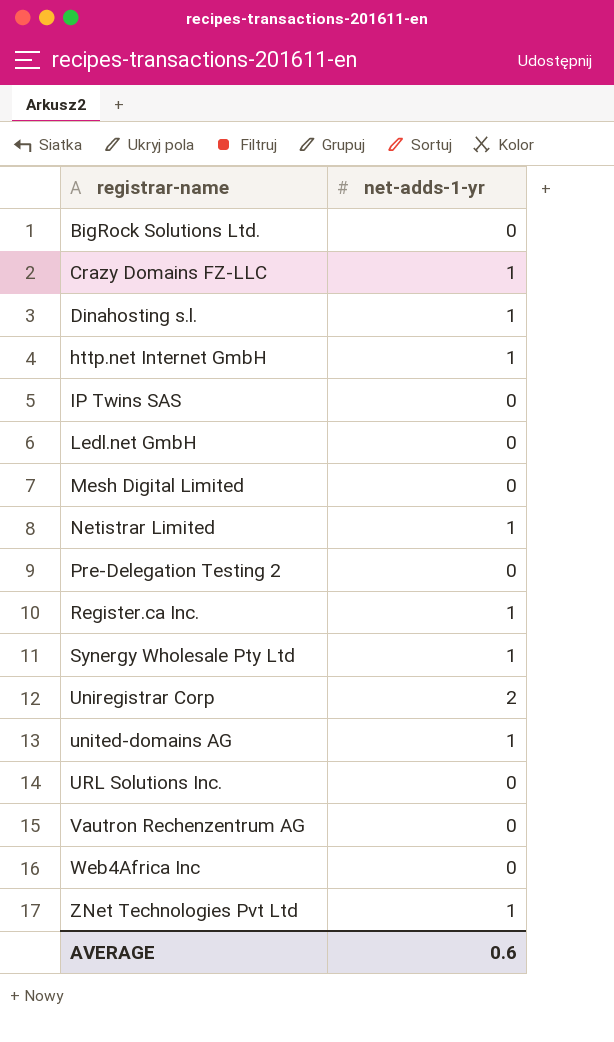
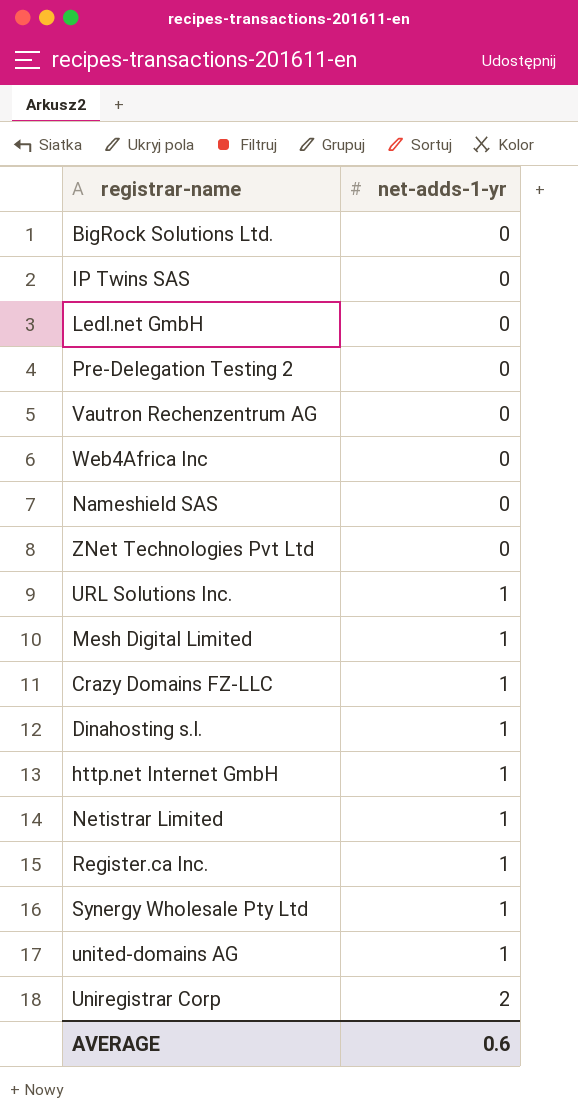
row order: registrar-name ascending -> net-adds-1-yr ascending
row Nameshield SAS: none -> 0
ZNet Technologies Pvt Ltd | net-adds-1-yr: 1 -> 0
URL Solutions Inc. | net-adds-1-yr: 0 -> 1
Mesh Digital Limited | net-adds-1-yr: 0 -> 1

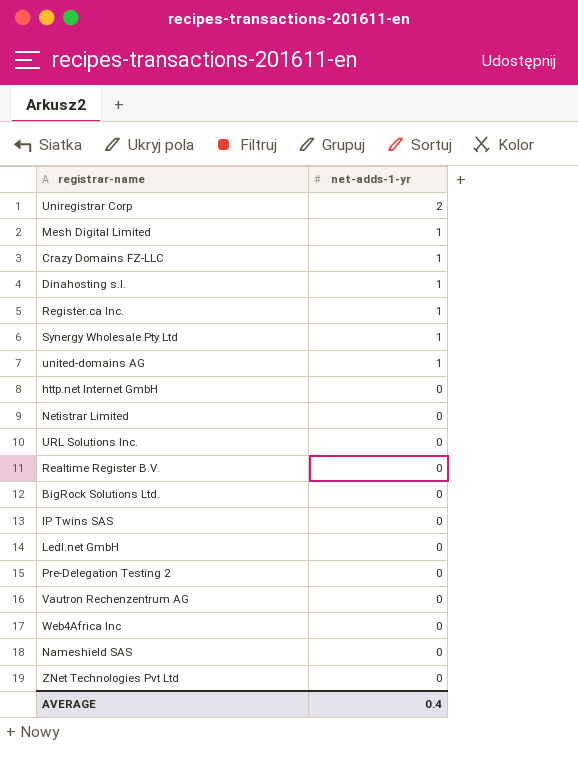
row order: net-adds-1-yr ascending -> net-adds-1-yr descending
http.net Internet GmbH | net-adds-1-yr: 1 -> 0
Netistrar Limited | net-adds-1-yr: 1 -> 0
URL Solutions Inc. | net-adds-1-yr: 1 -> 0
row Realtime Register B.V.: none -> 0
AVERAGE | net-adds-1-yr: 0.6 -> 0.4

